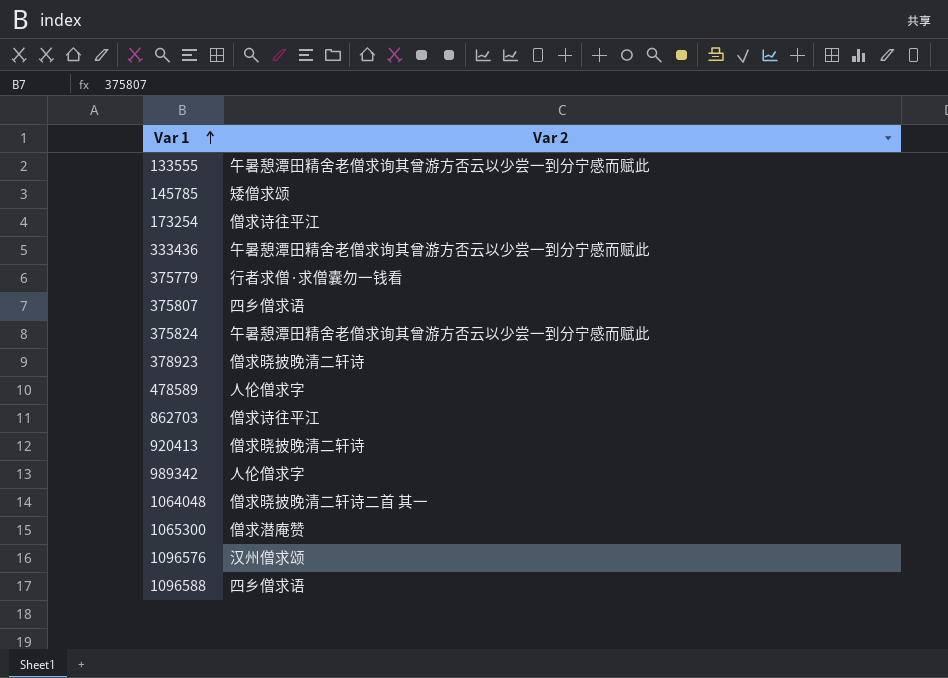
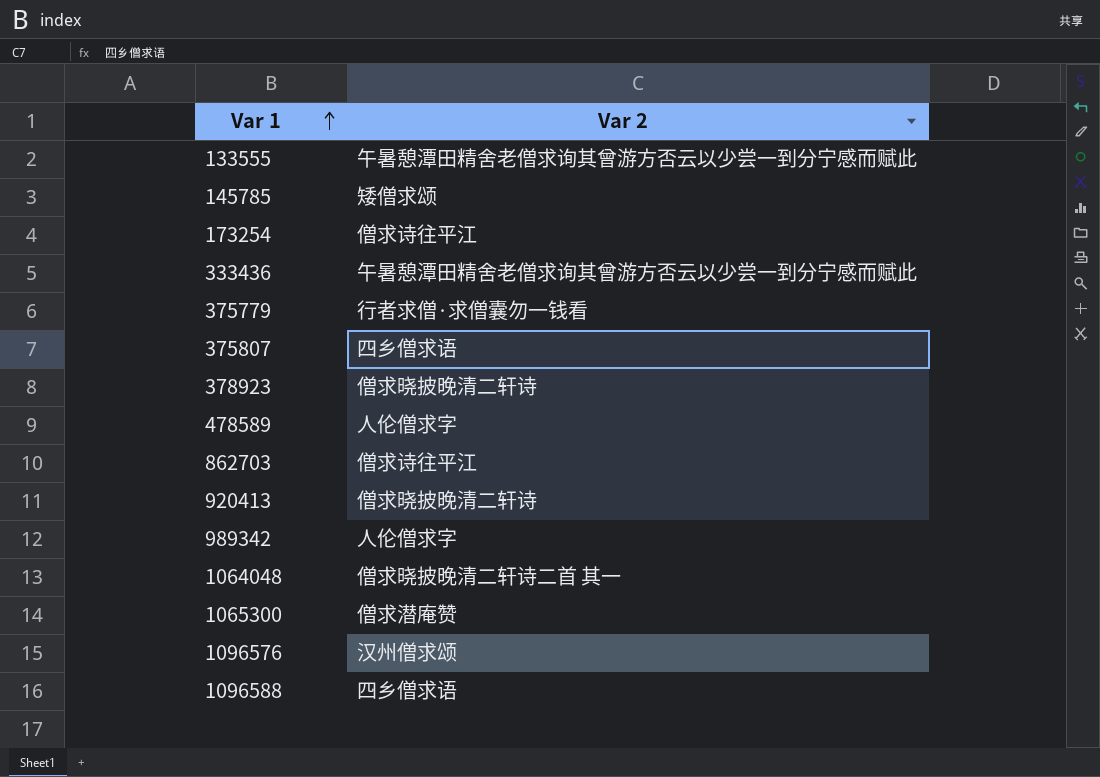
row 375824: 午暑憩潭田精舍老僧求询其曾游方否云以少尝一到分宁感而赋此 -> none

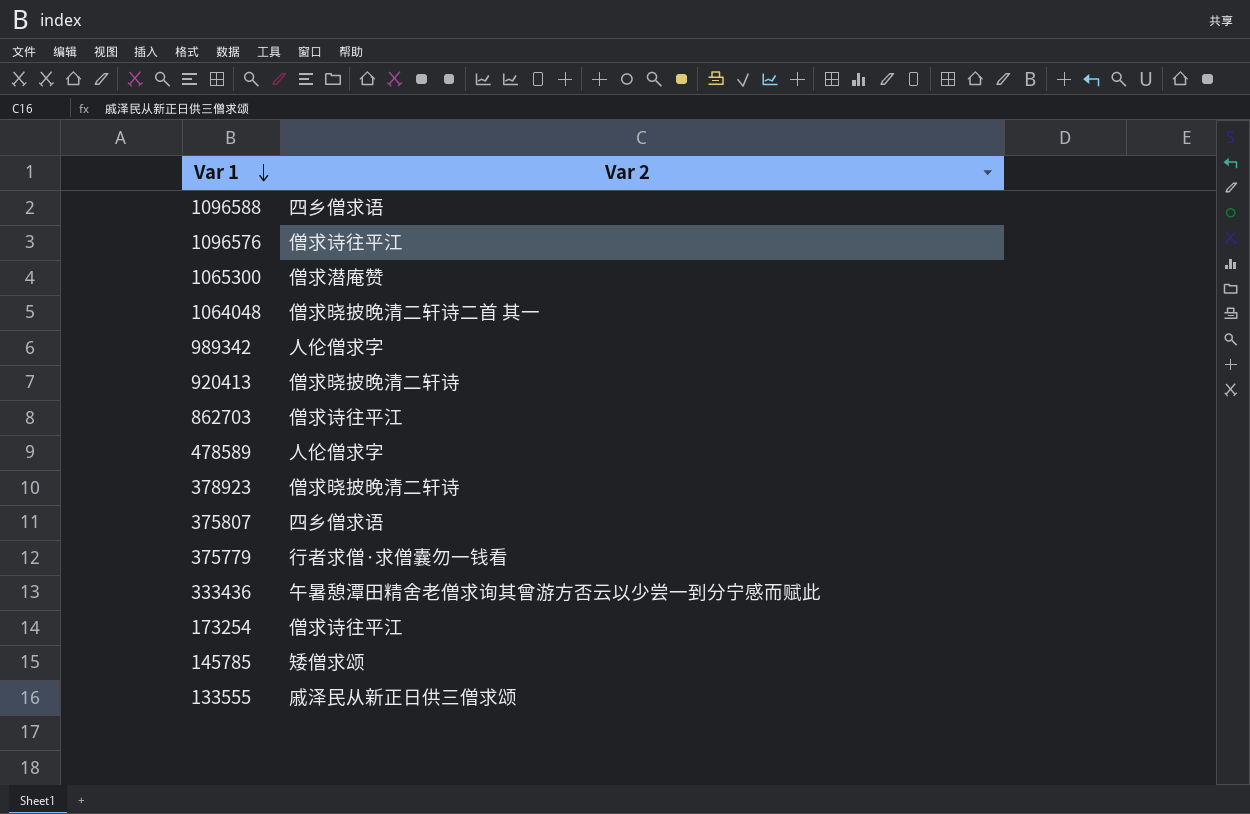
row order: Var 1 ascending -> Var 1 descending
1096576 | Var 2: 汉州僧求颂 -> 僧求诗往平江
133555 | Var 2: 午暑憩潭田精舍老僧求询其曾游方否云以少尝一到分宁感而赋此 -> 戚泽民从新正日供三僧求颂

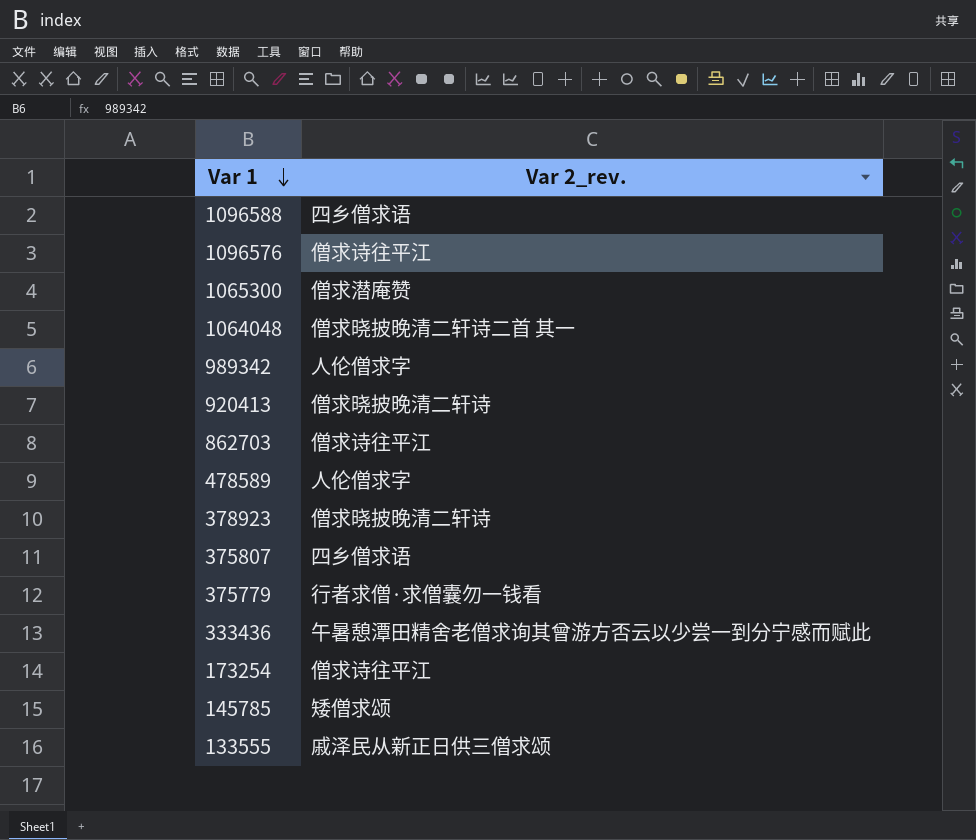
column name: Var 2 -> Var 2_rev.

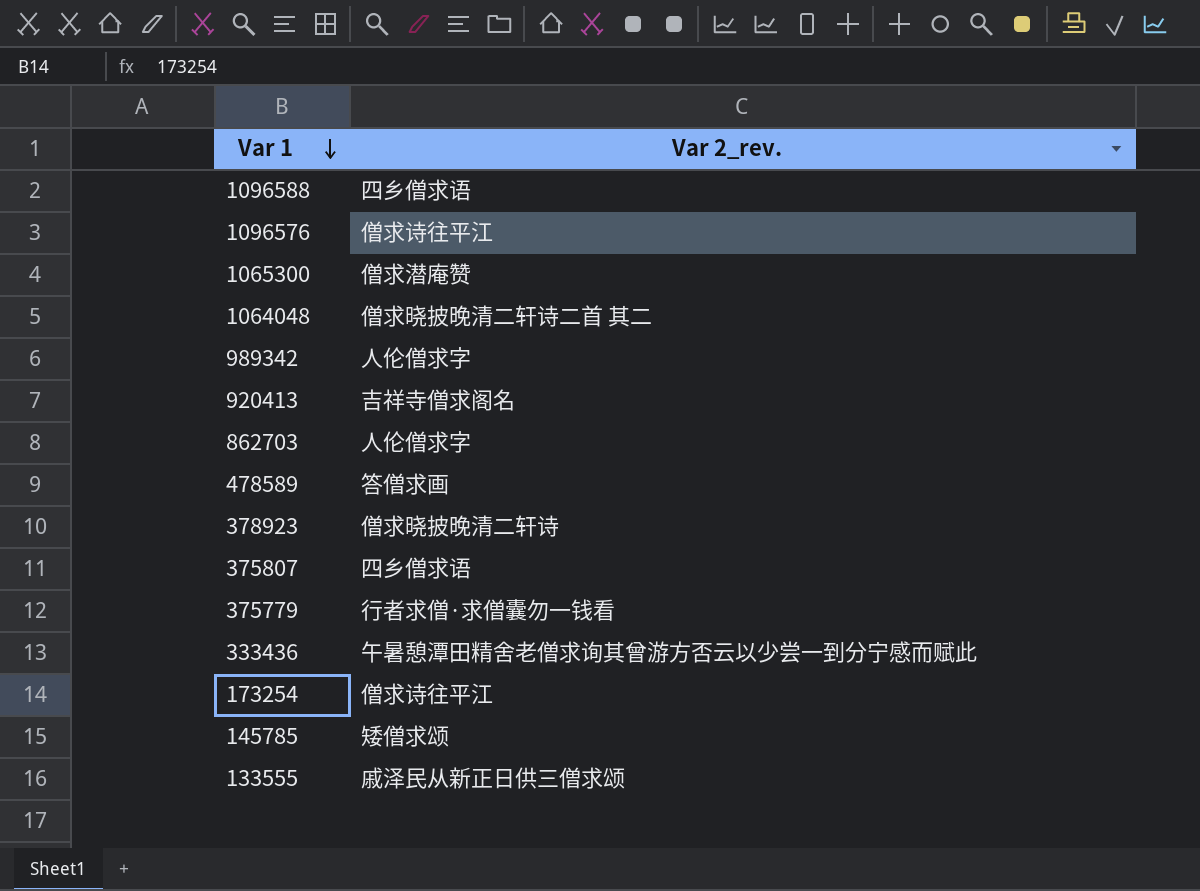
1064048 | Var 2_rev.: 僧求晓披晚清二轩诗二首 其一 -> 僧求晓披晚清二轩诗二首 其二
920413 | Var 2_rev.: 僧求晓披晚清二轩诗 -> 吉祥寺僧求阁名
862703 | Var 2_rev.: 僧求诗往平江 -> 人伦僧求字
478589 | Var 2_rev.: 人伦僧求字 -> 答僧求画

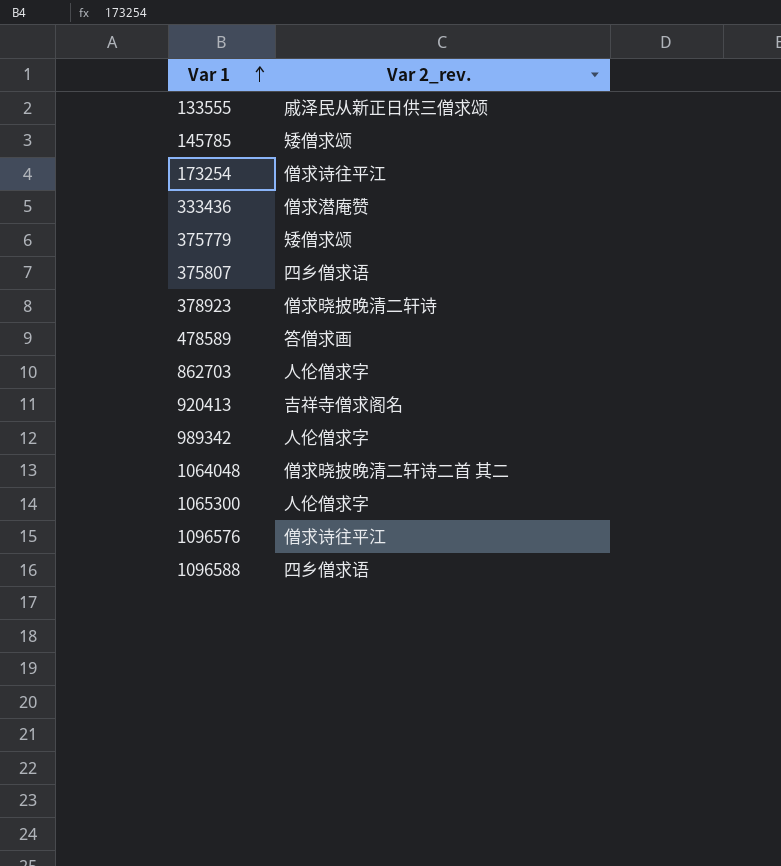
row order: Var 1 descending -> Var 1 ascending
333436 | Var 2_rev.: 午暑憩潭田精舍老僧求询其曾游方否云以少尝一到分宁感而赋此 -> 僧求潜庵赞
375779 | Var 2_rev.: 行者求僧·求僧囊勿一钱看 -> 矮僧求颂
1065300 | Var 2_rev.: 僧求潜庵赞 -> 人伦僧求字

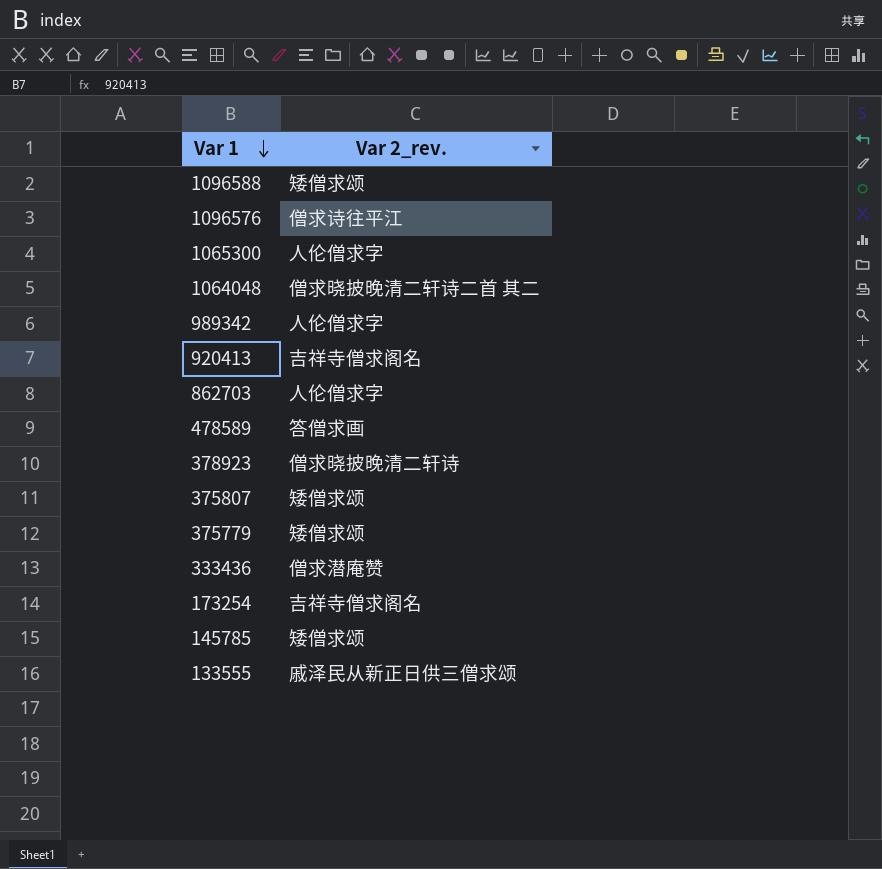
row order: Var 1 ascending -> Var 1 descending
1096588 | Var 2_rev.: 四乡僧求语 -> 矮僧求颂
375807 | Var 2_rev.: 四乡僧求语 -> 矮僧求颂
173254 | Var 2_rev.: 僧求诗往平江 -> 吉祥寺僧求阁名

